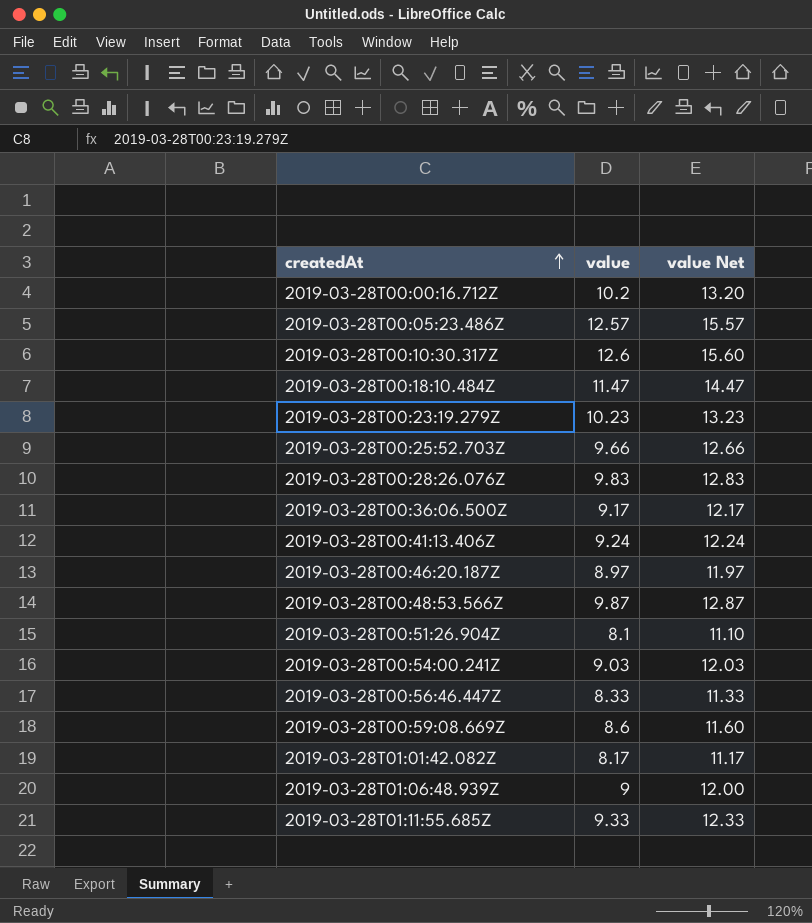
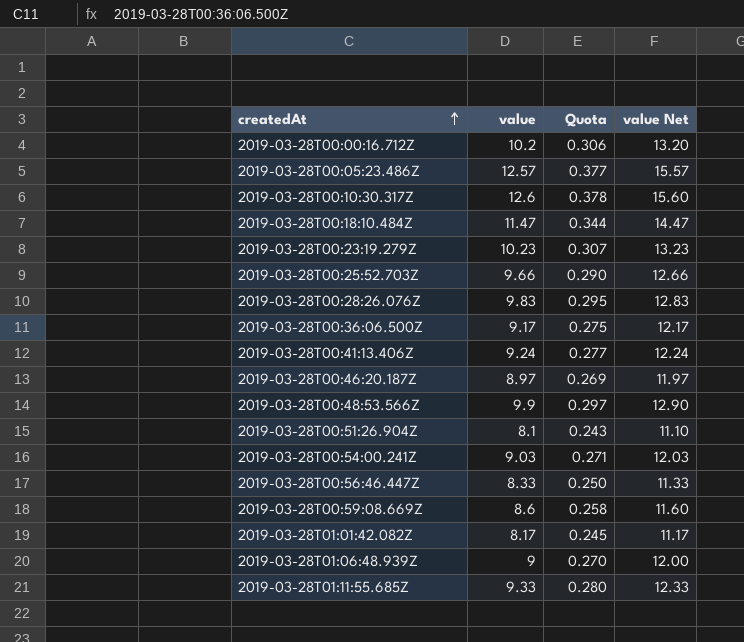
column Quota | formula: none -> [value] * 0.03
2019-03-28T00:48:53.566Z | value: 9.87 -> 9.9
2019-03-28T00:48:53.566Z | value Net: 12.87 -> 12.90

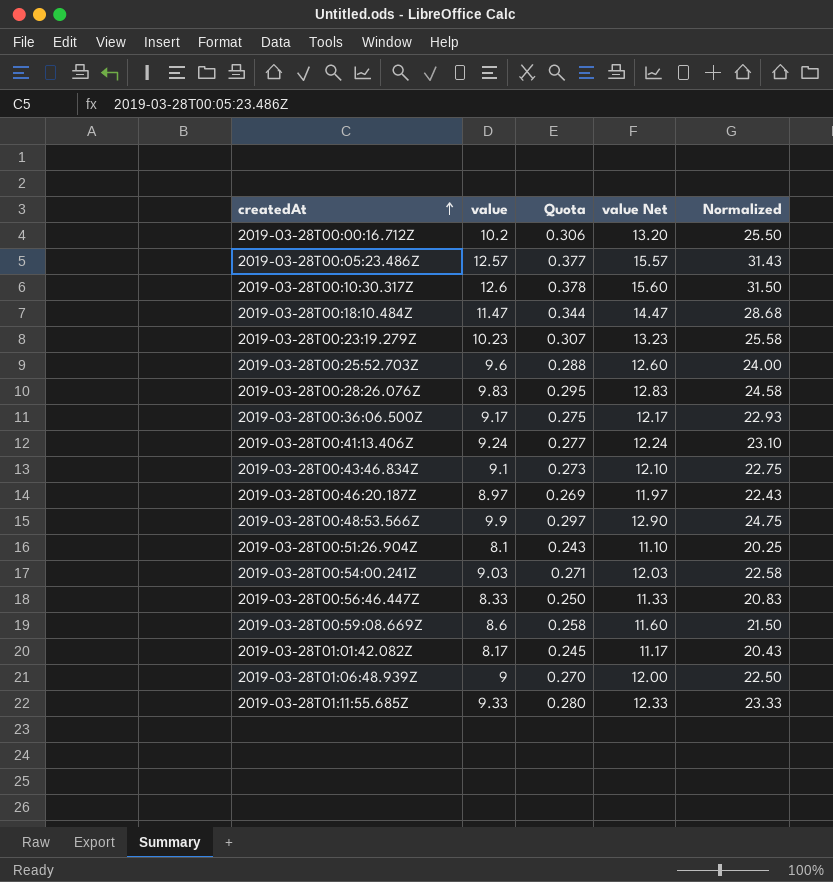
column Normalized | formula: none -> [value] * 2.5
2019-03-28T00:25:52.703Z | value: 9.66 -> 9.6
2019-03-28T00:25:52.703Z | Quota: 0.290 -> 0.288
2019-03-28T00:25:52.703Z | value Net: 12.66 -> 12.60
row 2019-03-28T00:43:46.834Z: none -> 9.1 | 0.273 | 12.10 | 22.75

